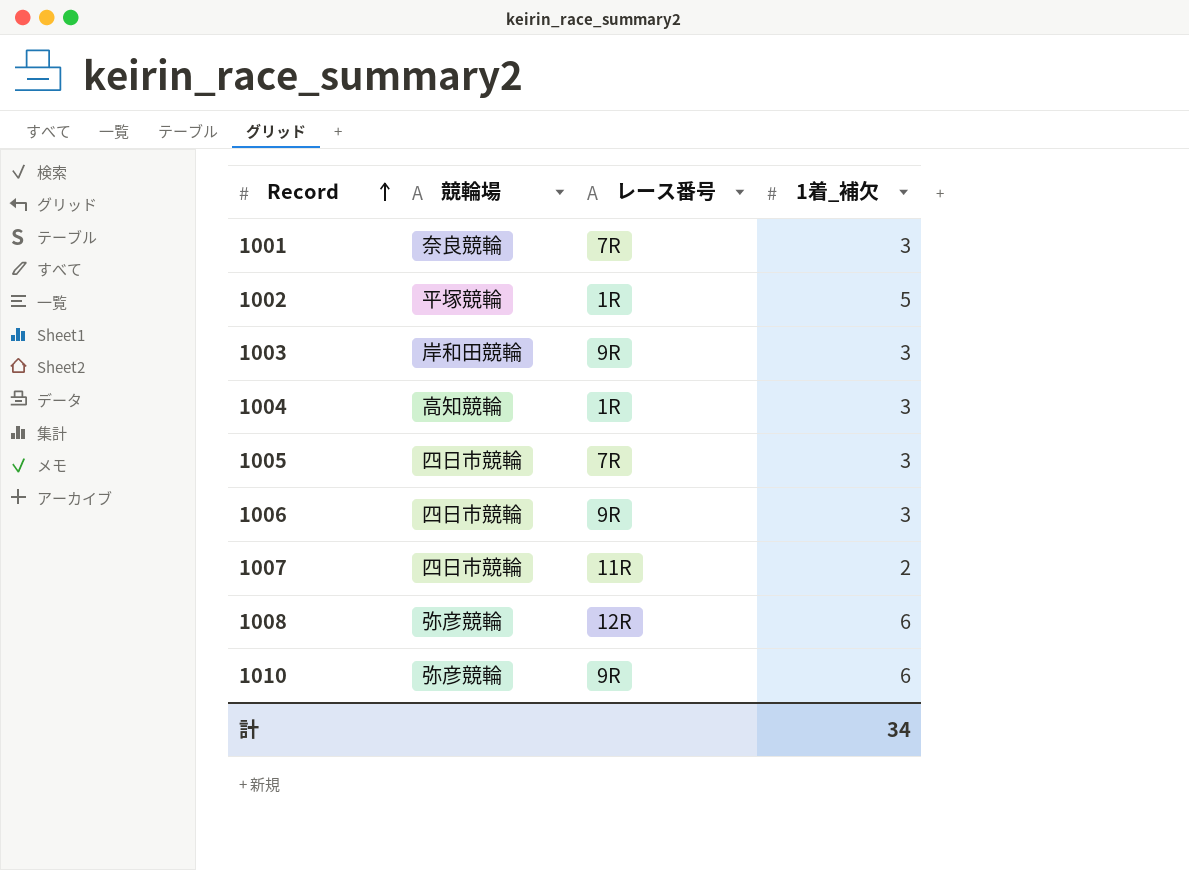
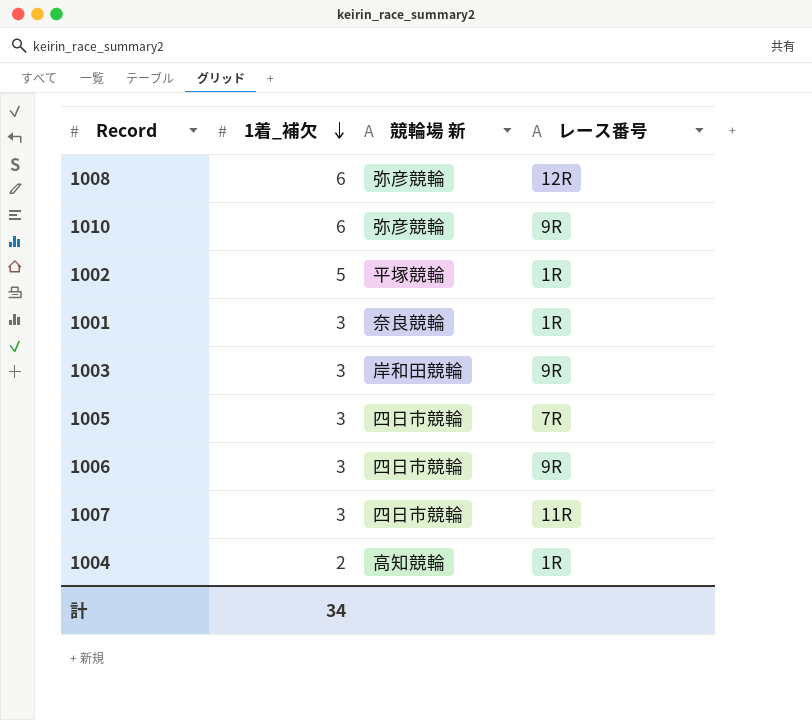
row order: Record ascending -> 1着_補欠 descending
column 1着_補欠 | position: 4 -> 2
column name: 競輪場 -> 競輪場 新
1001 | レース番号: 7R -> 1R
1007 | 1着_補欠: 2 -> 3
1004 | 1着_補欠: 3 -> 2

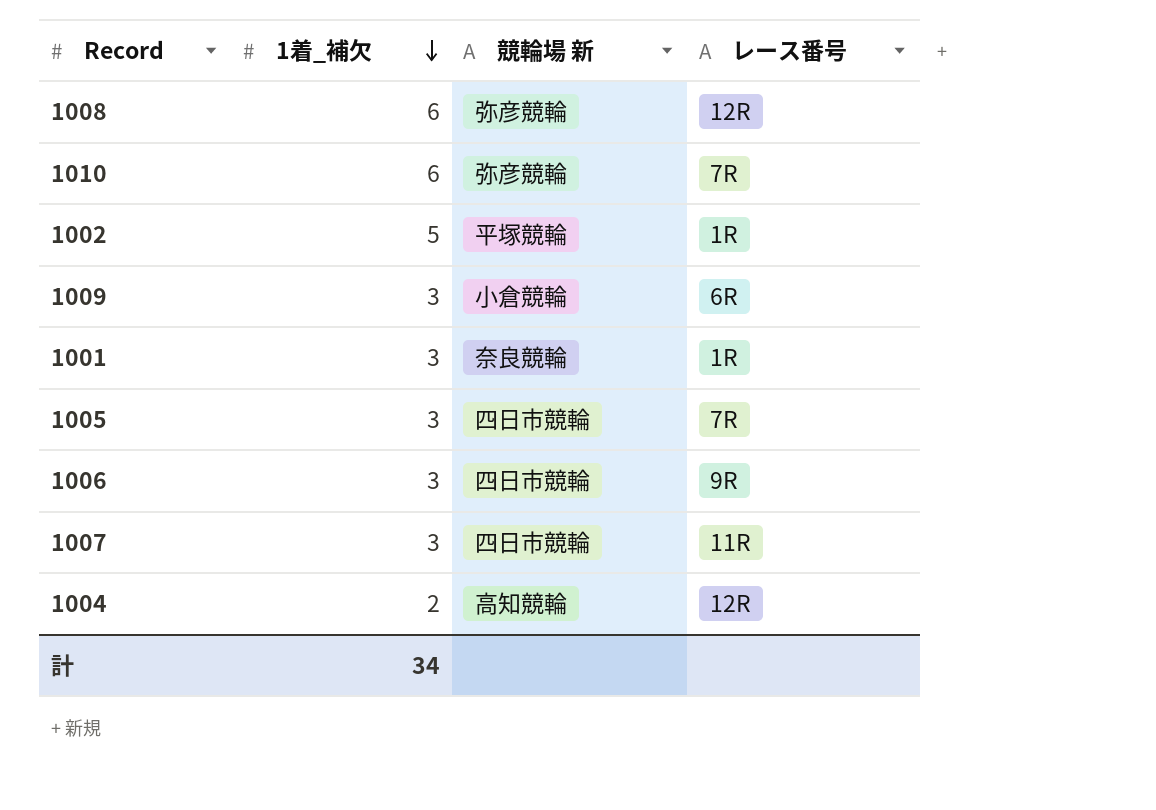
row 1003: 3 | 岸和田競輪 | 9R -> none
1010 | レース番号: 9R -> 7R
row 1009: none -> 3 | 小倉競輪 | 6R
1004 | レース番号: 1R -> 12R

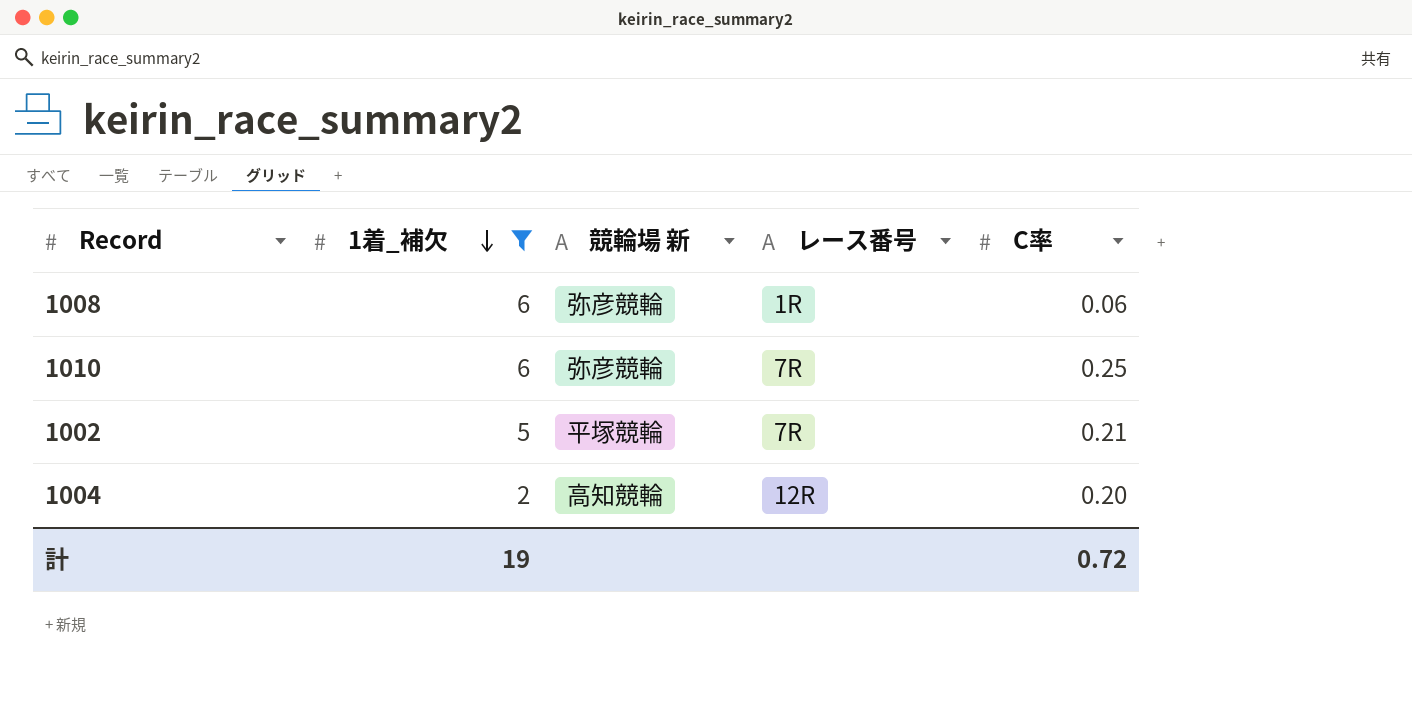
filter: none -> 1着_補欠 != 3
column C率 | position: none -> 5
1008 | レース番号: 12R -> 1R
1002 | レース番号: 1R -> 7R
計 | 1着_補欠: 34 -> 19

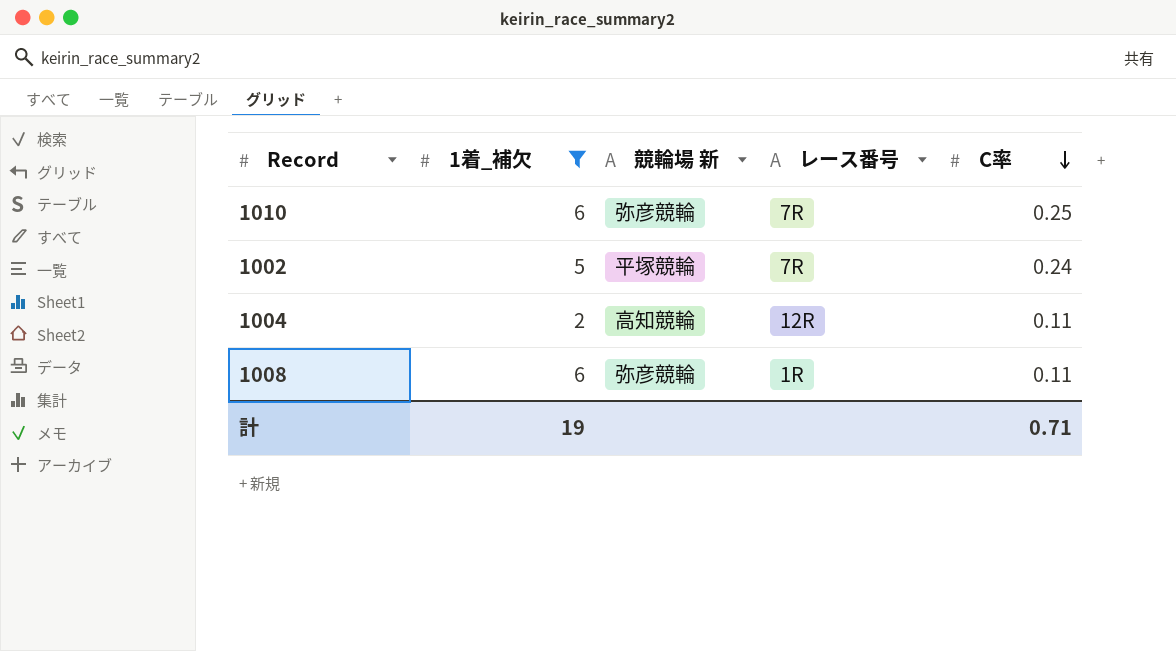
row order: 1着_補欠 descending -> C率 descending
1002 | C率: 0.21 -> 0.24
1004 | C率: 0.20 -> 0.11
1008 | C率: 0.06 -> 0.11
計 | C率: 0.72 -> 0.71

